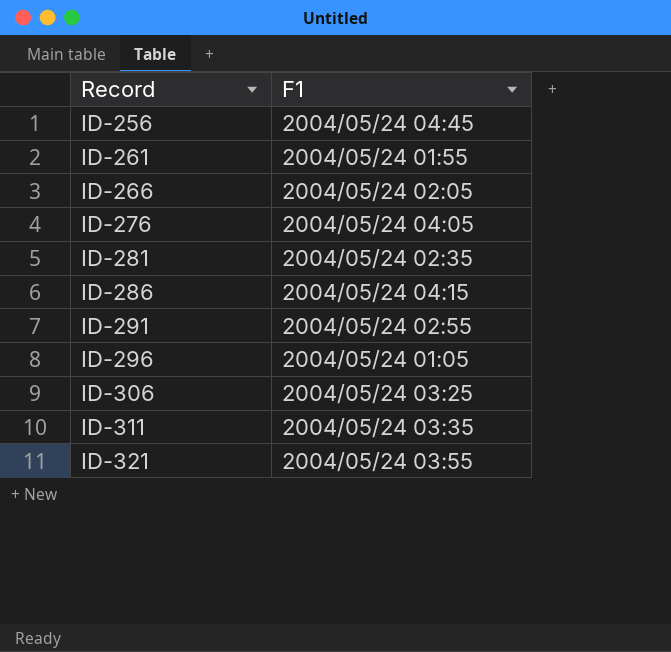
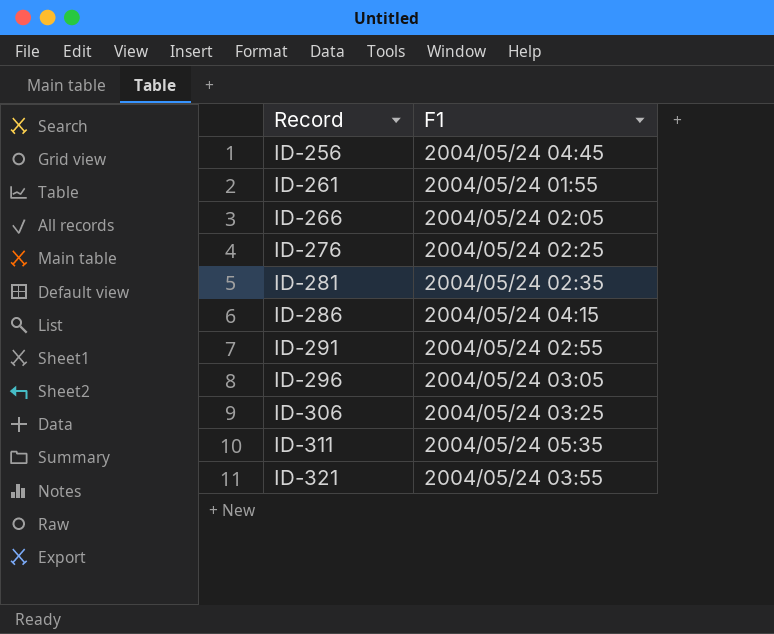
ID-276 | F1: 2004/05/24 04:05 -> 2004/05/24 02:25
ID-296 | F1: 2004/05/24 01:05 -> 2004/05/24 03:05
ID-311 | F1: 2004/05/24 03:35 -> 2004/05/24 05:35

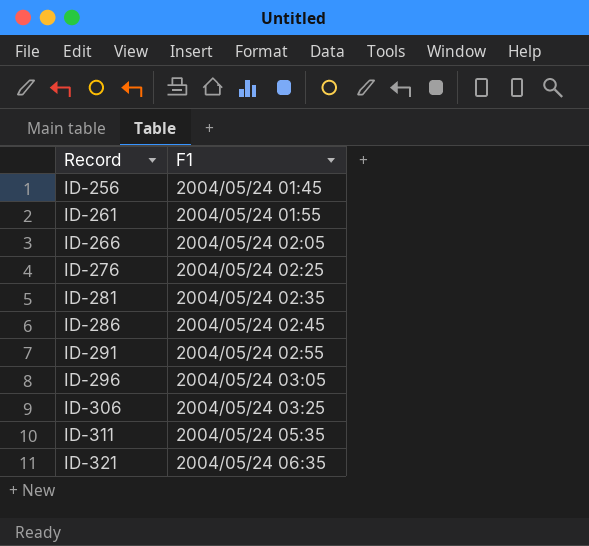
ID-256 | F1: 2004/05/24 04:45 -> 2004/05/24 01:45
ID-286 | F1: 2004/05/24 04:15 -> 2004/05/24 02:45
ID-321 | F1: 2004/05/24 03:55 -> 2004/05/24 06:35

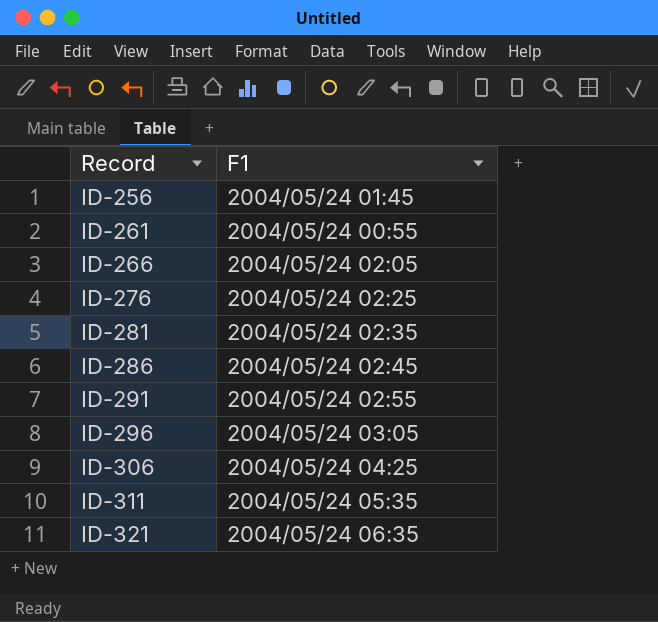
ID-261 | F1: 2004/05/24 01:55 -> 2004/05/24 00:55
ID-306 | F1: 2004/05/24 03:25 -> 2004/05/24 04:25

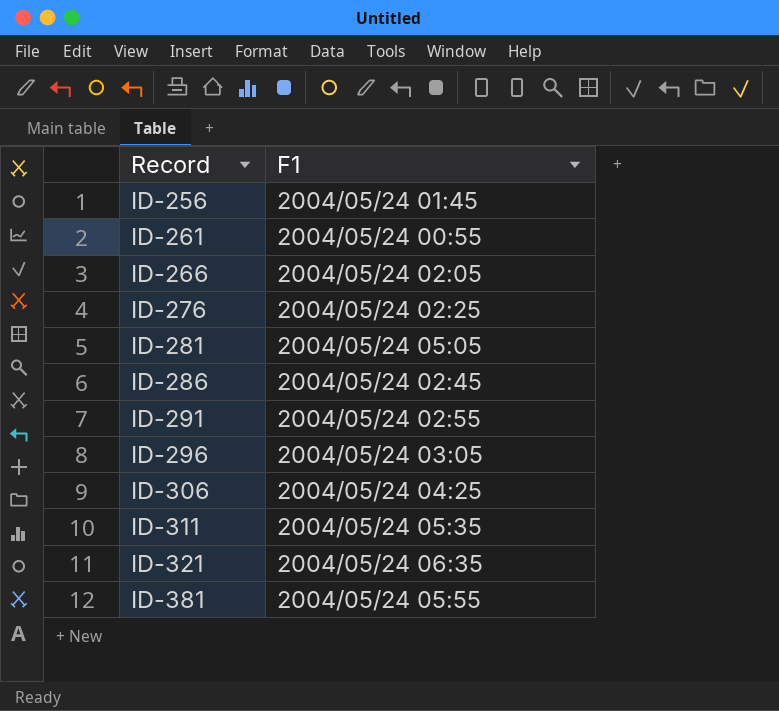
ID-281 | F1: 2004/05/24 02:35 -> 2004/05/24 05:05
row ID-381: none -> 2004/05/24 05:55

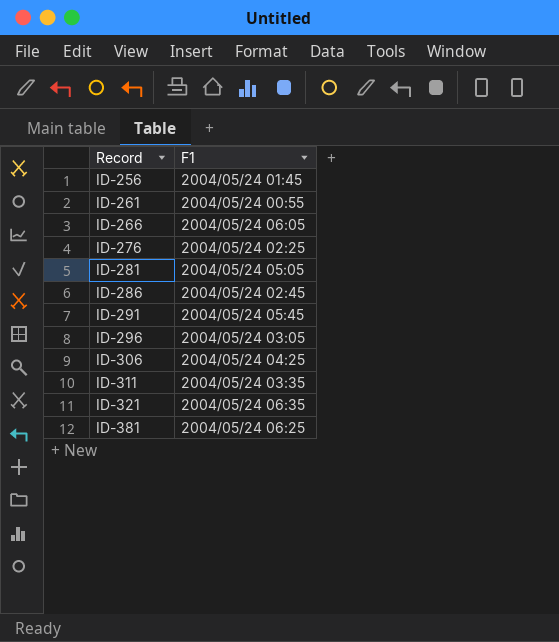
ID-266 | F1: 2004/05/24 02:05 -> 2004/05/24 06:05
ID-291 | F1: 2004/05/24 02:55 -> 2004/05/24 05:45
ID-311 | F1: 2004/05/24 05:35 -> 2004/05/24 03:35
ID-381 | F1: 2004/05/24 05:55 -> 2004/05/24 06:25

